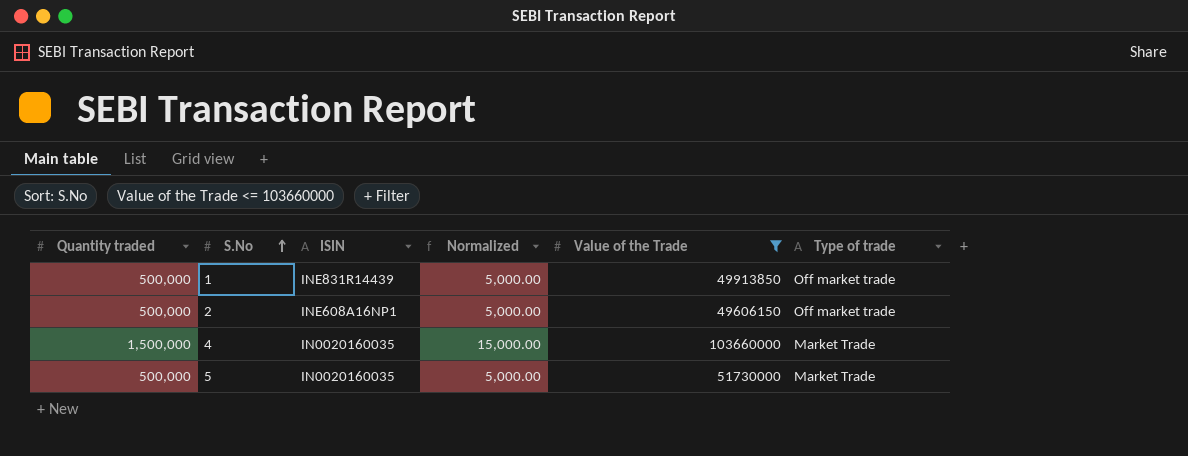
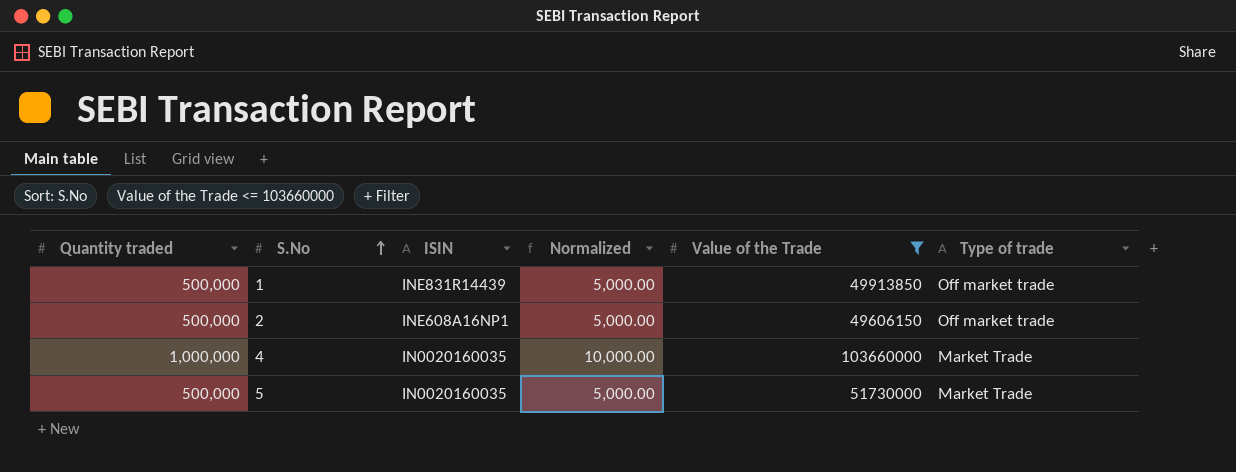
4 | Quantity traded: 1,500,000 -> 1,000,000
4 | Normalized: 15,000.00 -> 10,000.00

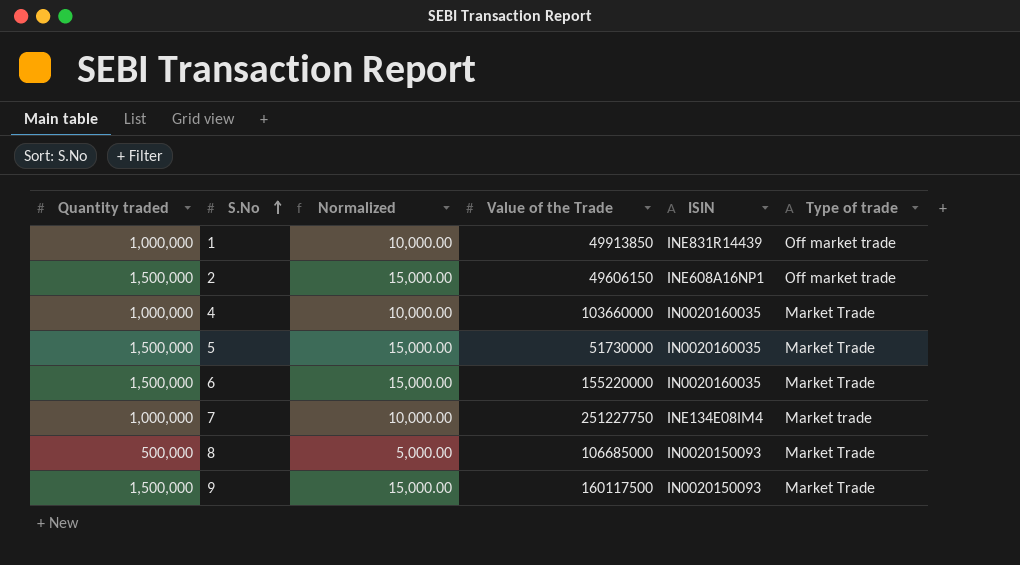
filter: Value of the Trade <= 103660000 -> none
column ISIN | position: 3 -> 5
1 | Quantity traded: 500,000 -> 1,000,000
1 | Normalized: 5,000.00 -> 10,000.00
2 | Quantity traded: 500,000 -> 1,500,000
2 | Normalized: 5,000.00 -> 15,000.00
5 | Quantity traded: 500,000 -> 1,500,000
5 | Normalized: 5,000.00 -> 15,000.00

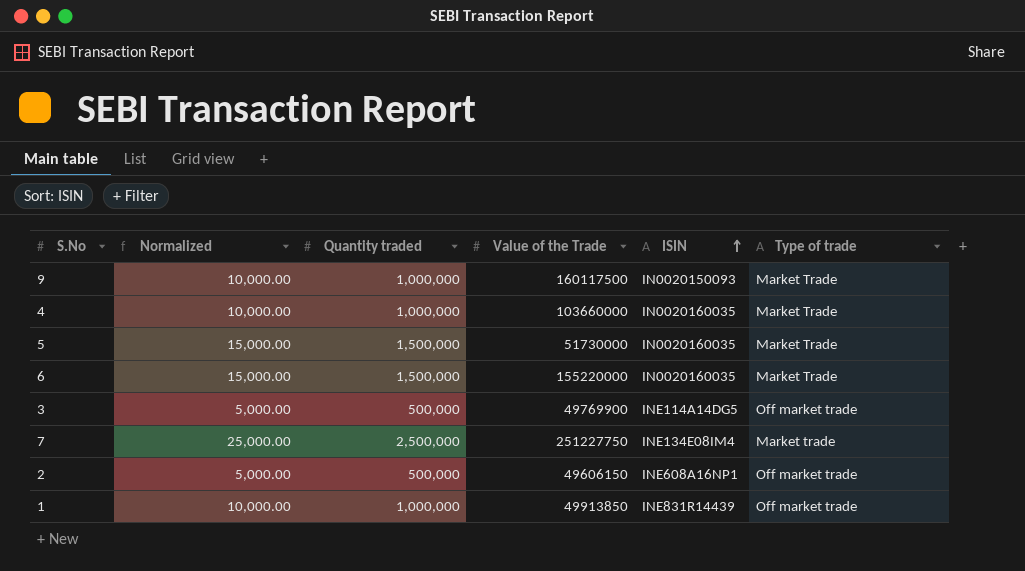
row order: S.No ascending -> ISIN ascending
column Quantity traded | position: 1 -> 3
row 8: 500,000 | 5,000.00 | 106685000 | IN0020150093 | Market Trade -> none
9 | Normalized: 15,000.00 -> 10,000.00
9 | Quantity traded: 1,500,000 -> 1,000,000
row 3: none -> 5,000.00 | 500,000 | 49769900 | INE114A14DG5 | Off market trade
7 | Normalized: 10,000.00 -> 25,000.00
7 | Quantity traded: 1,000,000 -> 2,500,000
2 | Normalized: 15,000.00 -> 5,000.00
2 | Quantity traded: 1,500,000 -> 500,000

